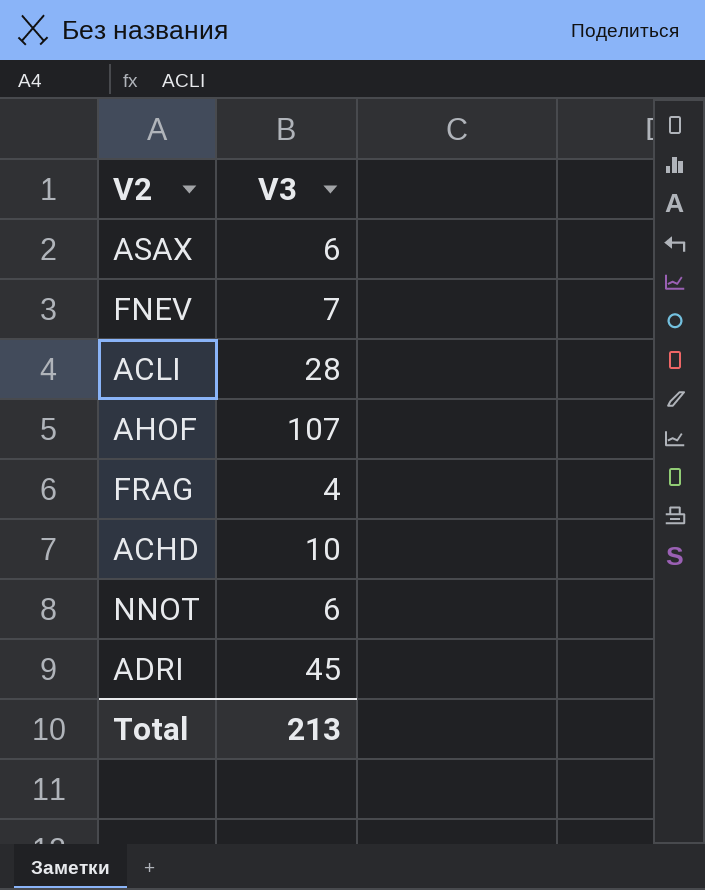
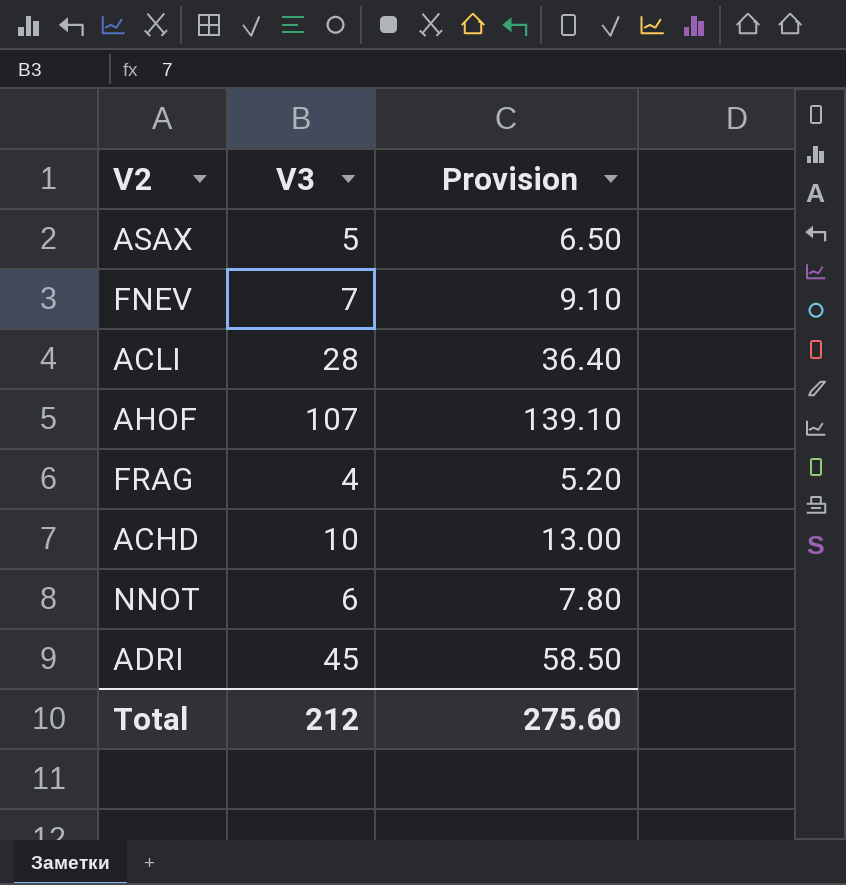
column Provision | formula: none -> [V3] * 1.3
ASAX | V3: 6 -> 5
Total | V3: 213 -> 212

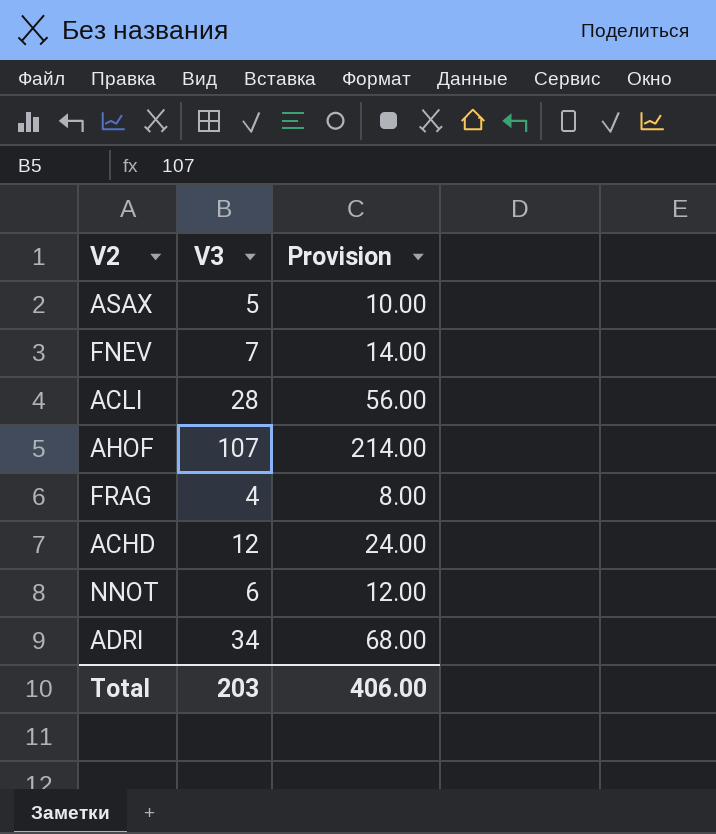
column Provision | formula: [V3] * 1.3 -> [V3] * 2
ACHD | V3: 10 -> 12
ADRI | V3: 45 -> 34
Total | V3: 212 -> 203
Total | Provision: 275.60 -> 406.00

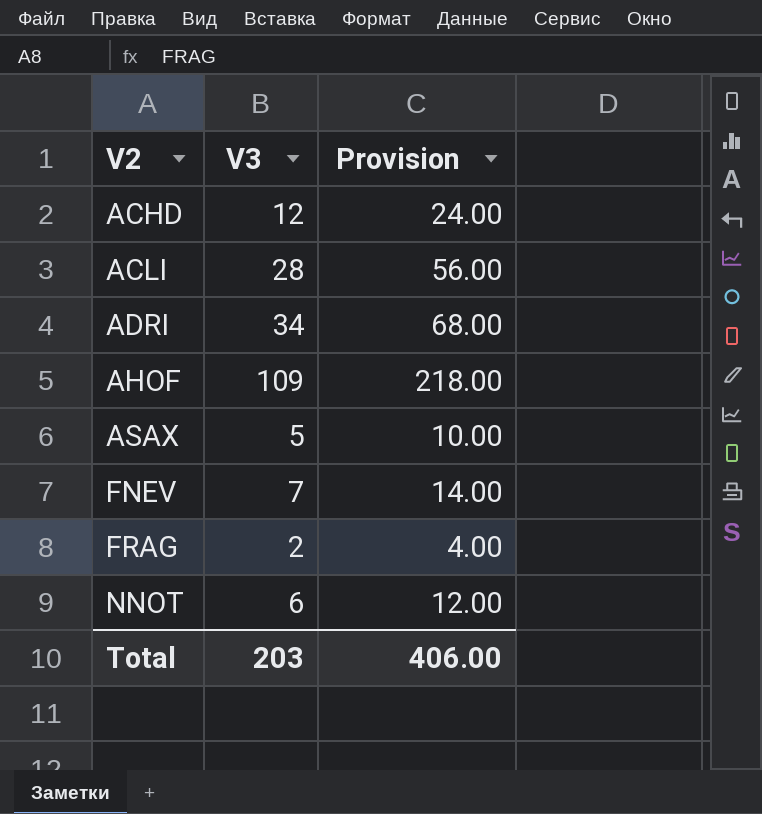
row order: none -> V2 ascending
AHOF | V3: 107 -> 109
AHOF | Provision: 214.00 -> 218.00
FRAG | V3: 4 -> 2
FRAG | Provision: 8.00 -> 4.00

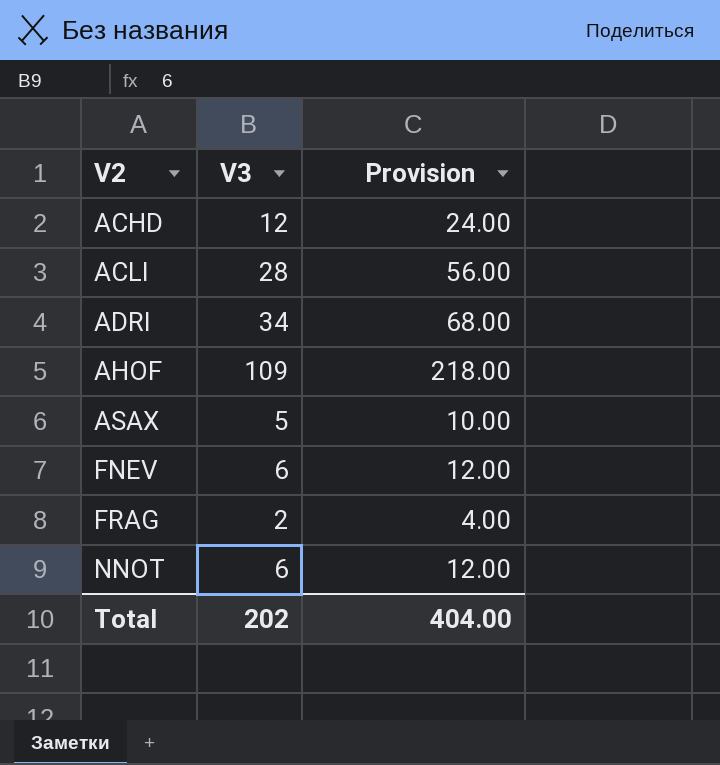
FNEV | V3: 7 -> 6
FNEV | Provision: 14.00 -> 12.00
Total | V3: 203 -> 202
Total | Provision: 406.00 -> 404.00

